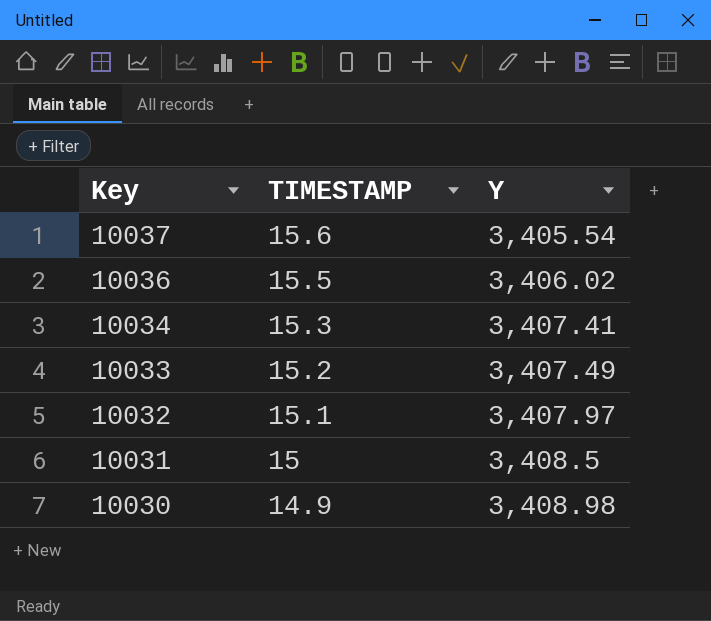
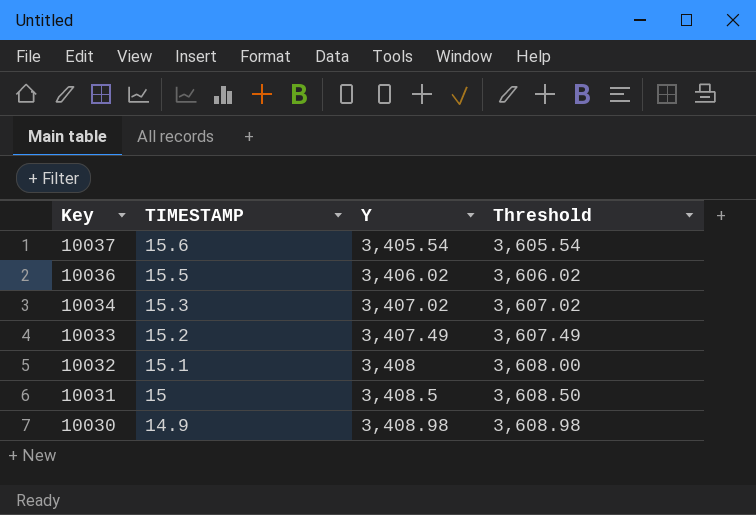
column Threshold | formula: none -> [Y] + 200
10034 | Y: 3,407.41 -> 3,407.02
10032 | Y: 3,407.97 -> 3,408

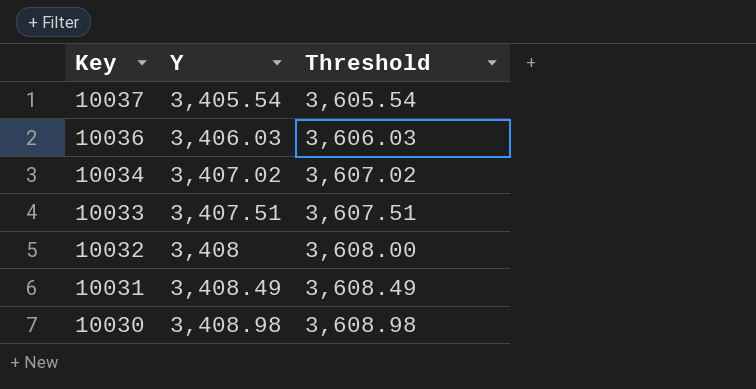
column TIMESTAMP | position: 2 -> none
10036 | Y: 3,406.02 -> 3,406.03
10036 | Threshold: 3,606.02 -> 3,606.03
10033 | Y: 3,407.49 -> 3,407.51
10033 | Threshold: 3,607.49 -> 3,607.51
10031 | Y: 3,408.5 -> 3,408.49
10031 | Threshold: 3,608.50 -> 3,608.49

